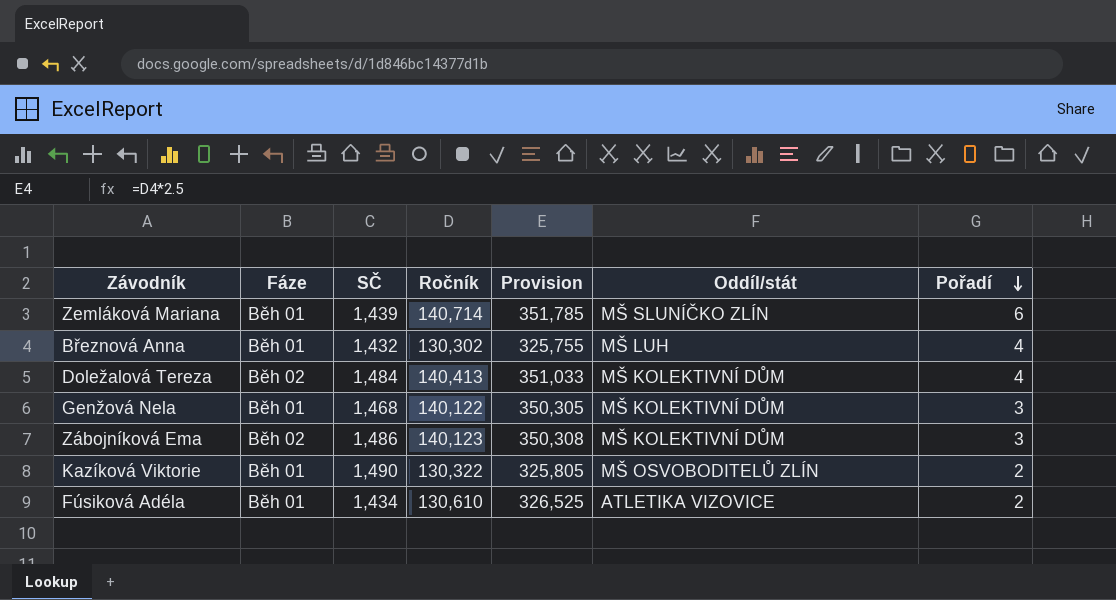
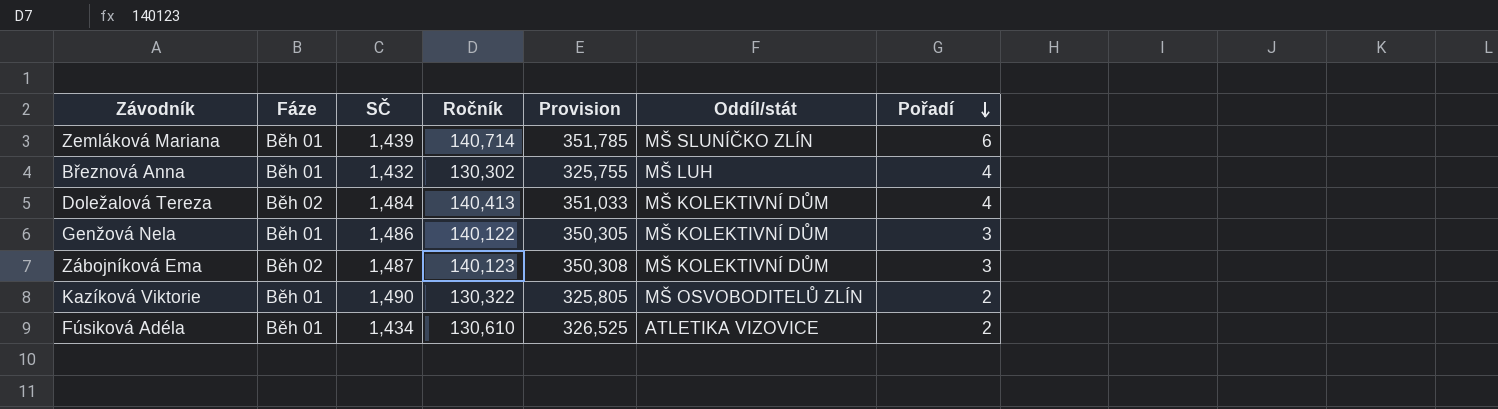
Genžová Nela | SČ: 1,468 -> 1,486
Zábojníková Ema | SČ: 1,486 -> 1,487

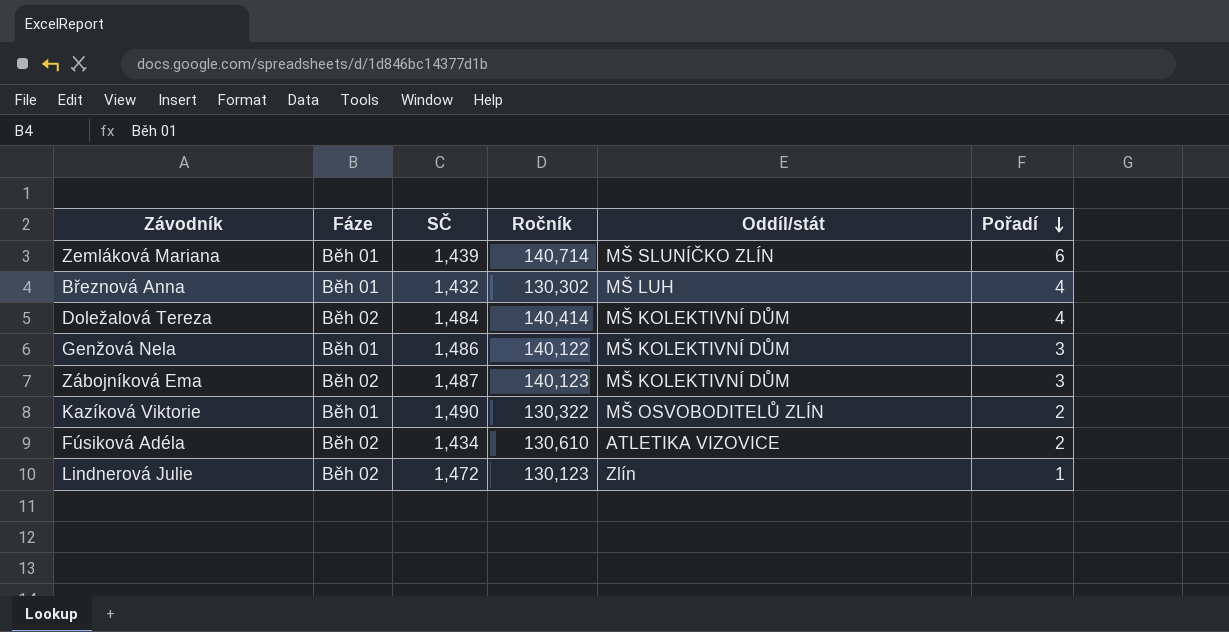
column Provision | formula: [Ročník] * 2.5 -> none
Doležalová Tereza | Ročník: 140,413 -> 140,414
Fúsiková Adéla | Fáze: Běh 01 -> Běh 02
row Lindnerová Julie: none -> Běh 02 | 1,472 | 130,123 | Zlín | 1

